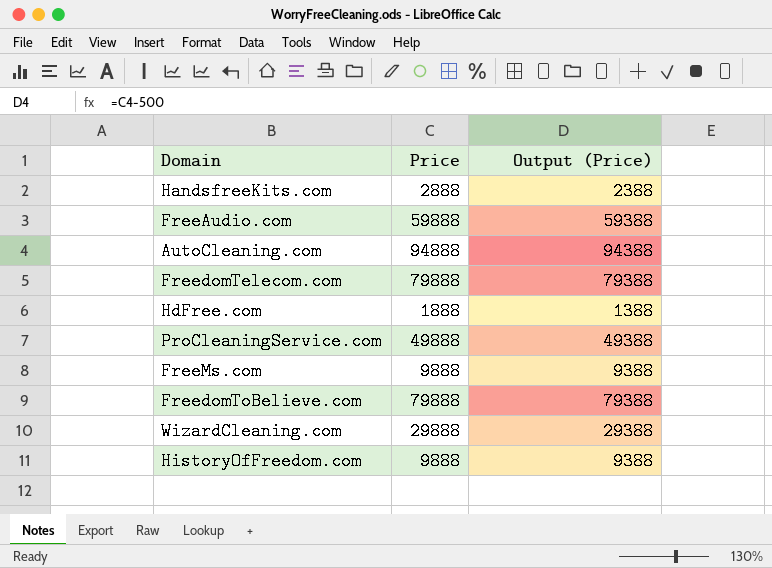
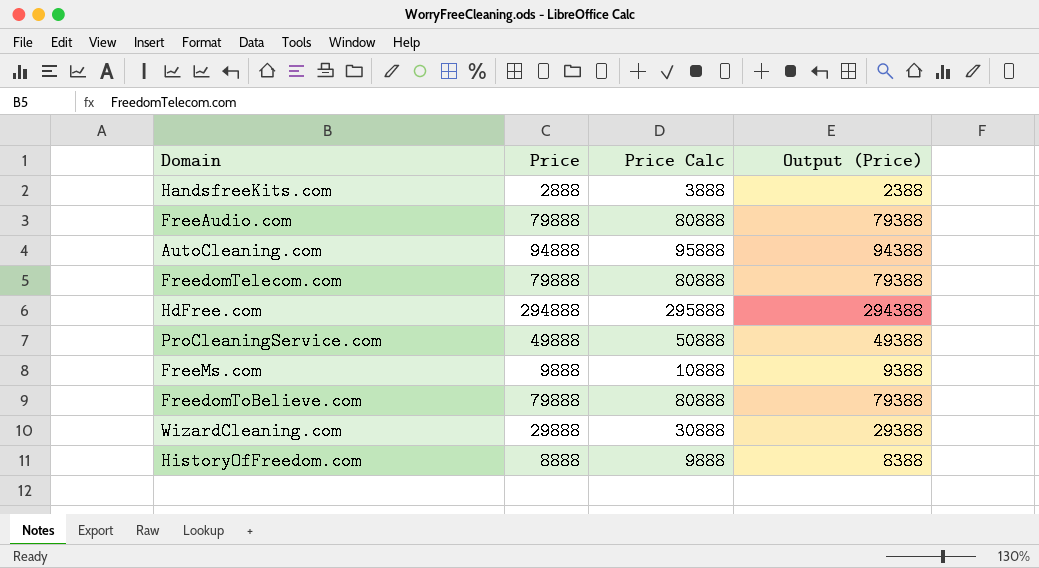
column Price Calc | formula: none -> [Price] + 1000
FreeAudio.com | Price: 59888 -> 79888
FreeAudio.com | Output (Price): 59388 -> 79388
HdFree.com | Price: 1888 -> 294888
HdFree.com | Output (Price): 1388 -> 294388
HistoryOfFreedom.com | Price: 9888 -> 8888
HistoryOfFreedom.com | Output (Price): 9388 -> 8388

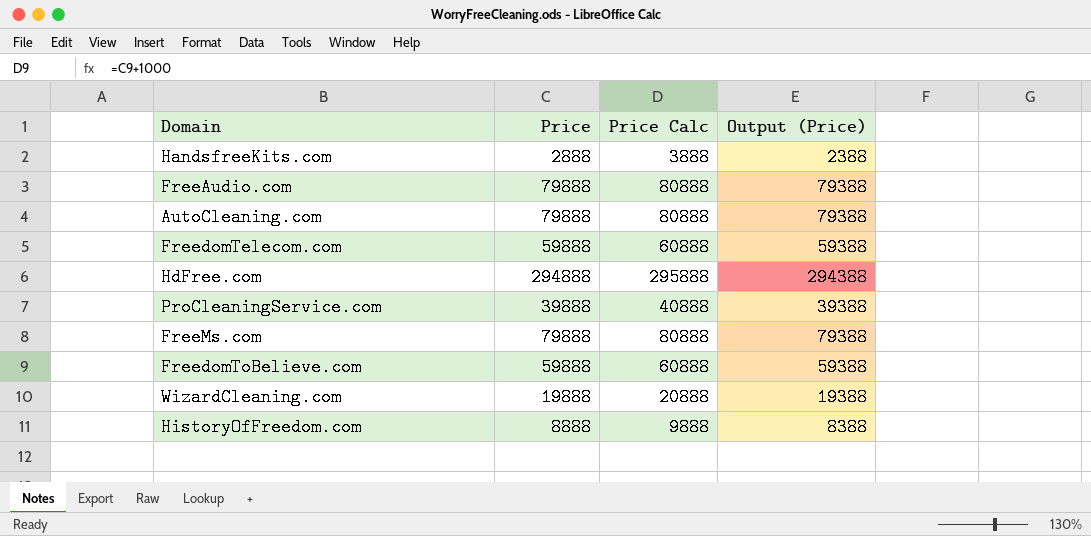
AutoCleaning.com | Price: 94888 -> 79888
AutoCleaning.com | Price Calc: 95888 -> 80888
AutoCleaning.com | Output (Price): 94388 -> 79388
FreedomTelecom.com | Price: 79888 -> 59888
FreedomTelecom.com | Price Calc: 80888 -> 60888
FreedomTelecom.com | Output (Price): 79388 -> 59388
ProCleaningService.com | Price: 49888 -> 39888
ProCleaningService.com | Price Calc: 50888 -> 40888
ProCleaningService.com | Output (Price): 49388 -> 39388
FreeMs.com | Price: 9888 -> 79888
FreeMs.com | Price Calc: 10888 -> 80888
FreeMs.com | Output (Price): 9388 -> 79388
FreedomToBelieve.com | Price: 79888 -> 59888
FreedomToBelieve.com | Price Calc: 80888 -> 60888
FreedomToBelieve.com | Output (Price): 79388 -> 59388
WizardCleaning.com | Price: 29888 -> 19888
WizardCleaning.com | Price Calc: 30888 -> 20888
WizardCleaning.com | Output (Price): 29388 -> 19388

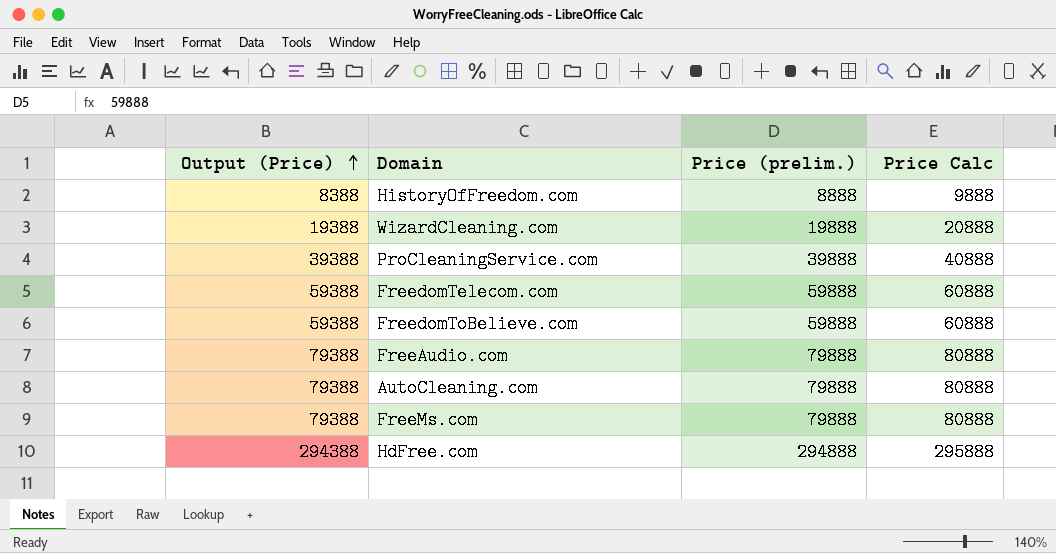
row order: none -> Output (Price) ascending
column Output (Price) | position: 4 -> 1
column name: Price -> Price (prelim.)
row HandsfreeKits.com: 2888 | 3888 | 2388 -> none

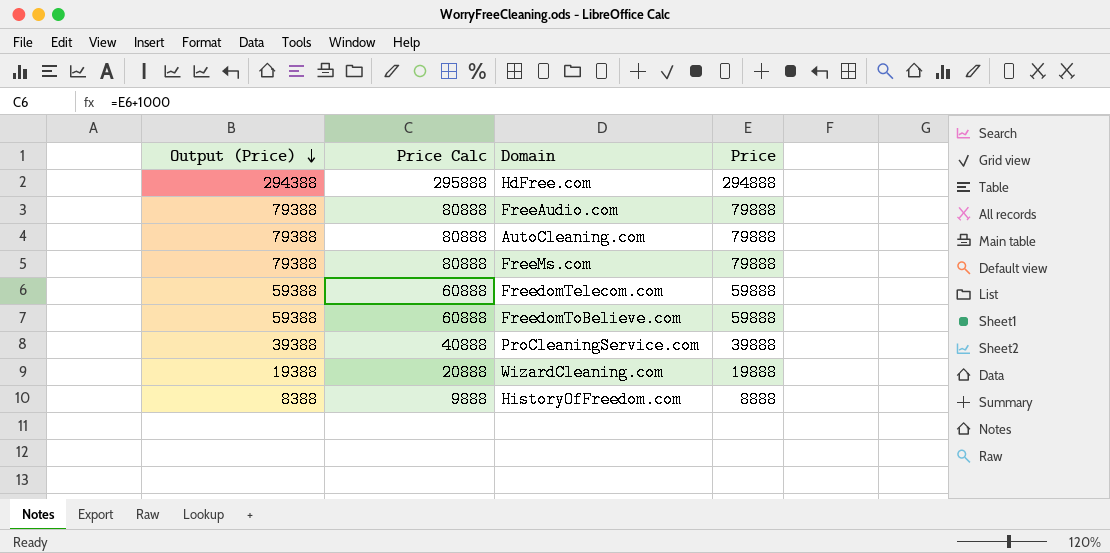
row order: Output (Price) ascending -> Output (Price) descending
column Price Calc | position: 4 -> 2
column name: Price (prelim.) -> Price

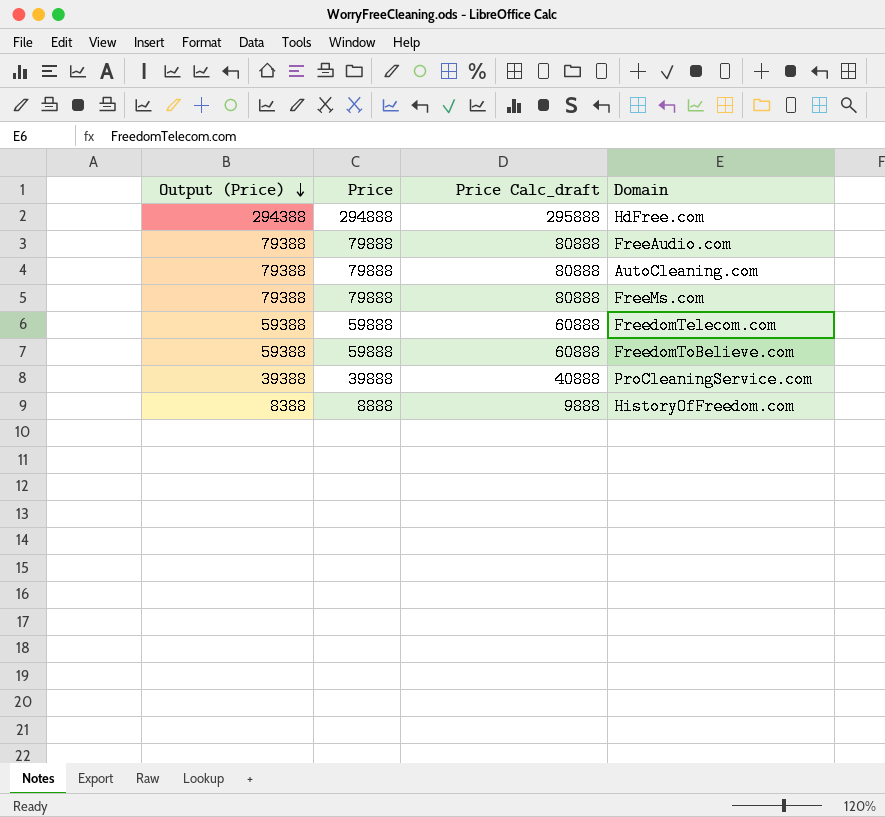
column Price | position: 4 -> 2
column name: Price Calc -> Price Calc_draft
row WizardCleaning.com: 19388 | 20888 | 19888 -> none

